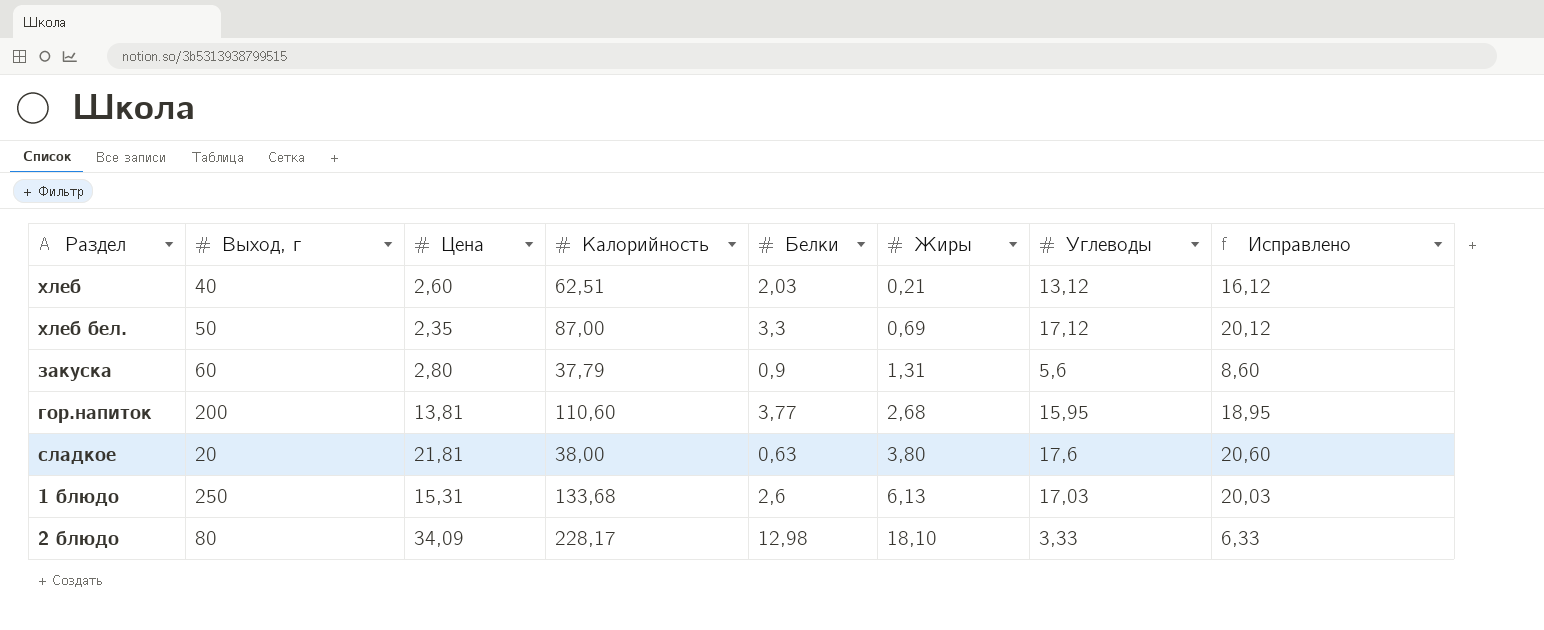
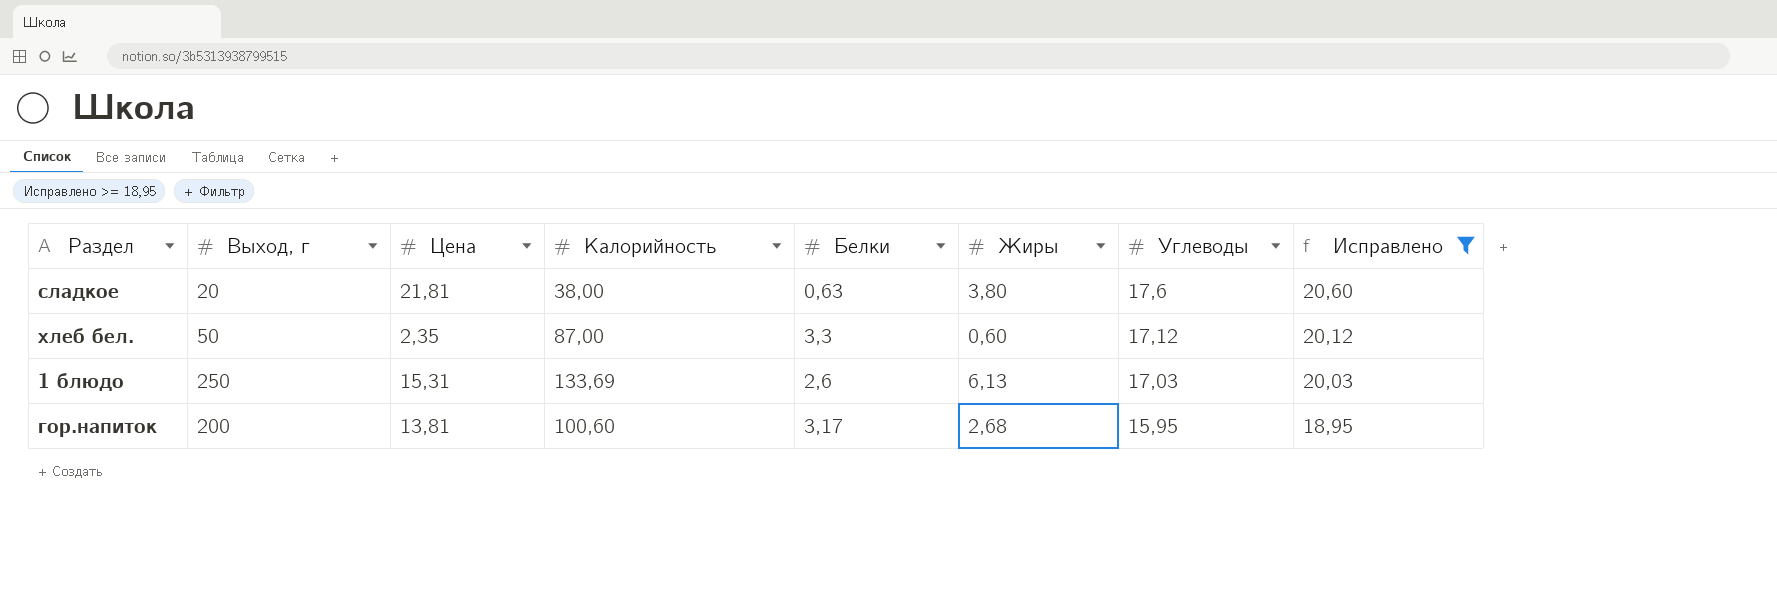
filter: none -> Исправлено >= 18,95
row order: Жиры ascending -> Углеводы descending
хлеб бел. | Жиры: 0,69 -> 0,60
1 блюдо | Калорийность: 133,68 -> 133,69
гор.напиток | Калорийность: 110,60 -> 100,60
гор.напиток | Белки: 3,77 -> 3,17

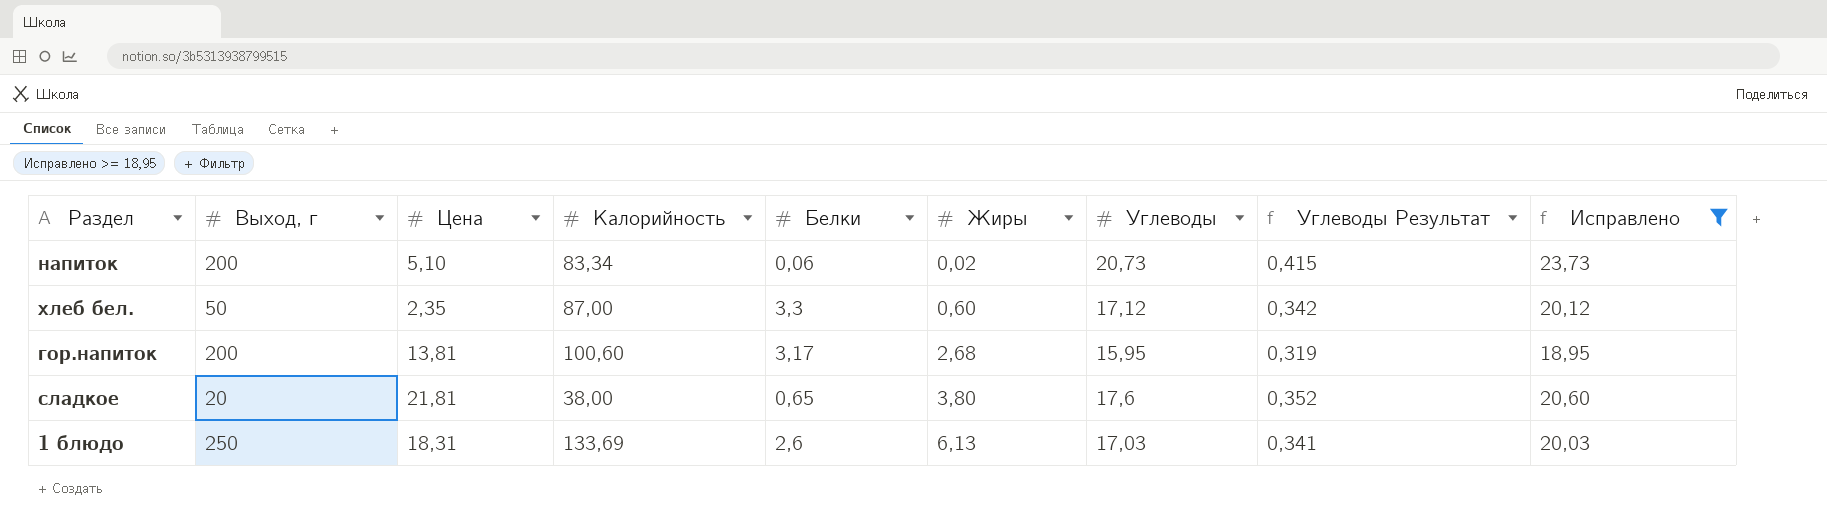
row order: Углеводы descending -> Жиры ascending
column Углеводы Результат | formula: none -> [Углеводы] * 0,02
row напиток: none -> 200 | 5,10 | 83,34 | 0,06 | 0,02 | 20,73 | 0,415 | 23,73
сладкое | Белки: 0,63 -> 0,65
1 блюдо | Цена: 15,31 -> 18,31

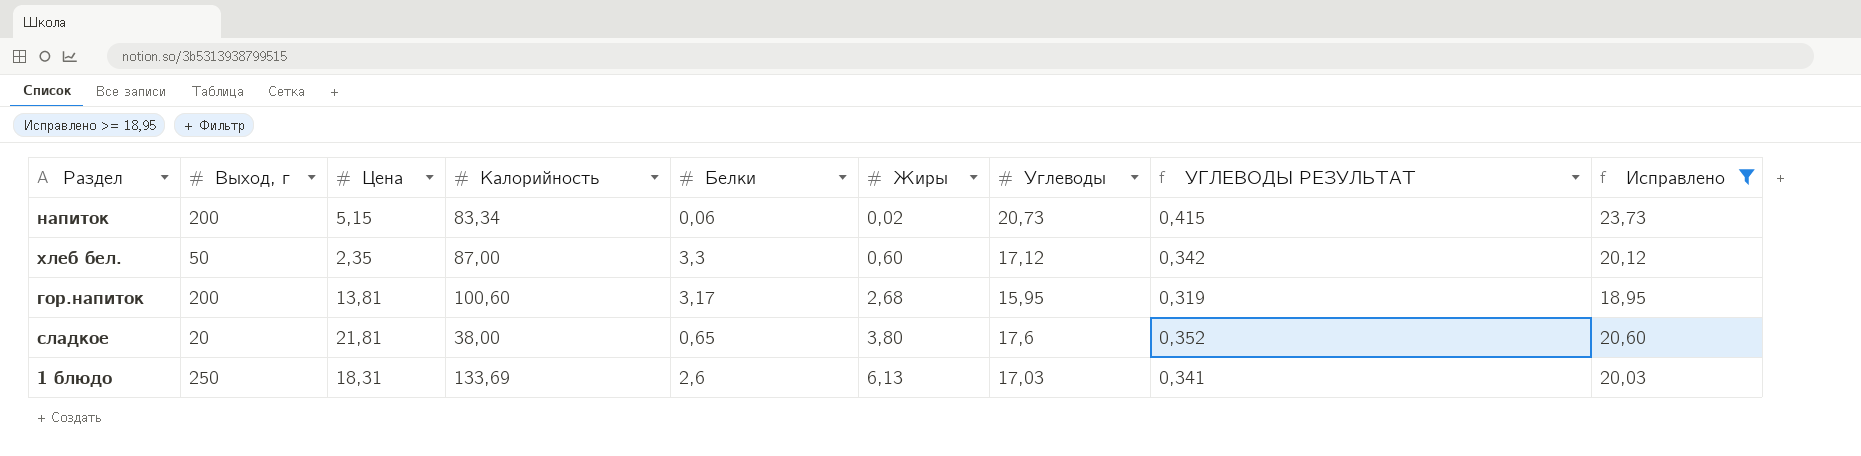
column name: Углеводы Результат -> УГЛЕВОДЫ РЕЗУЛЬТАТ
напиток | Цена: 5,10 -> 5,15

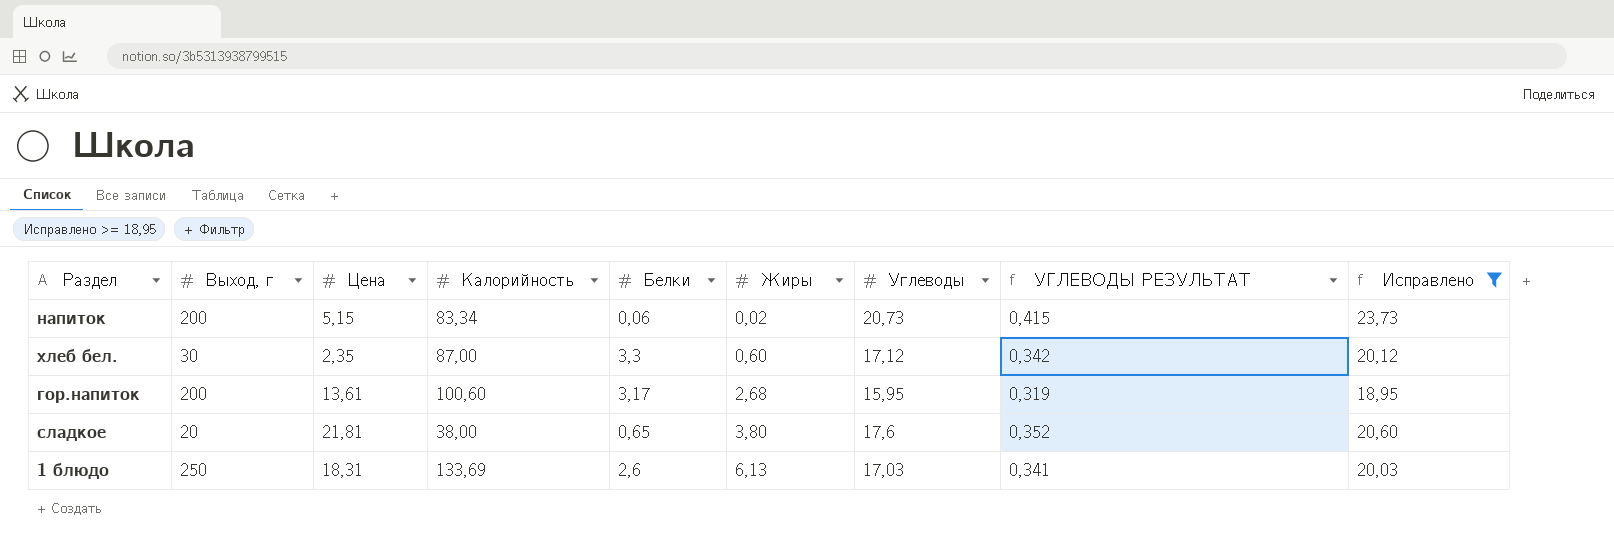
хлеб бел. | Выход, г: 50 -> 30
гор.напиток | Цена: 13,81 -> 13,61

